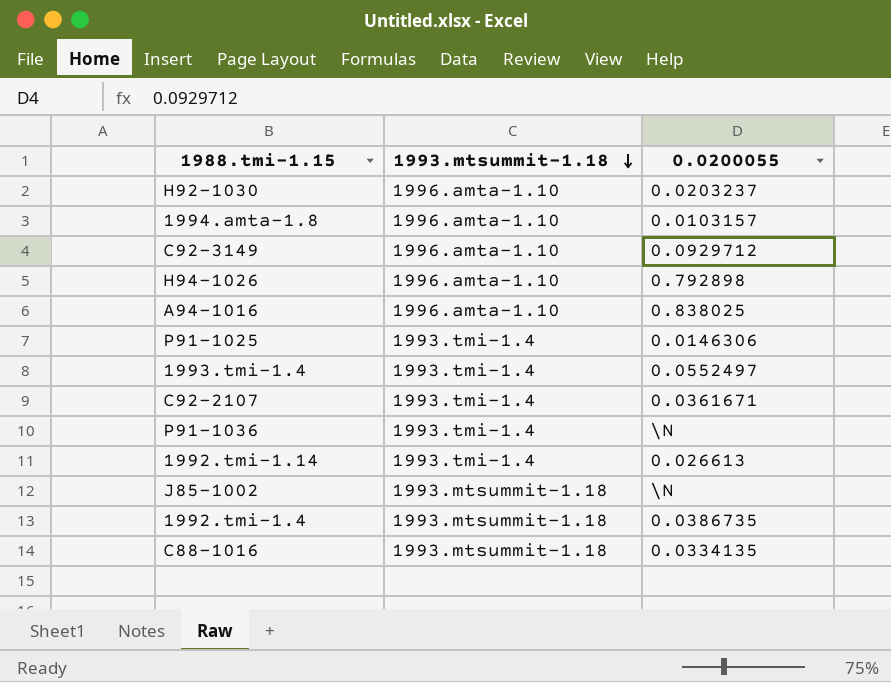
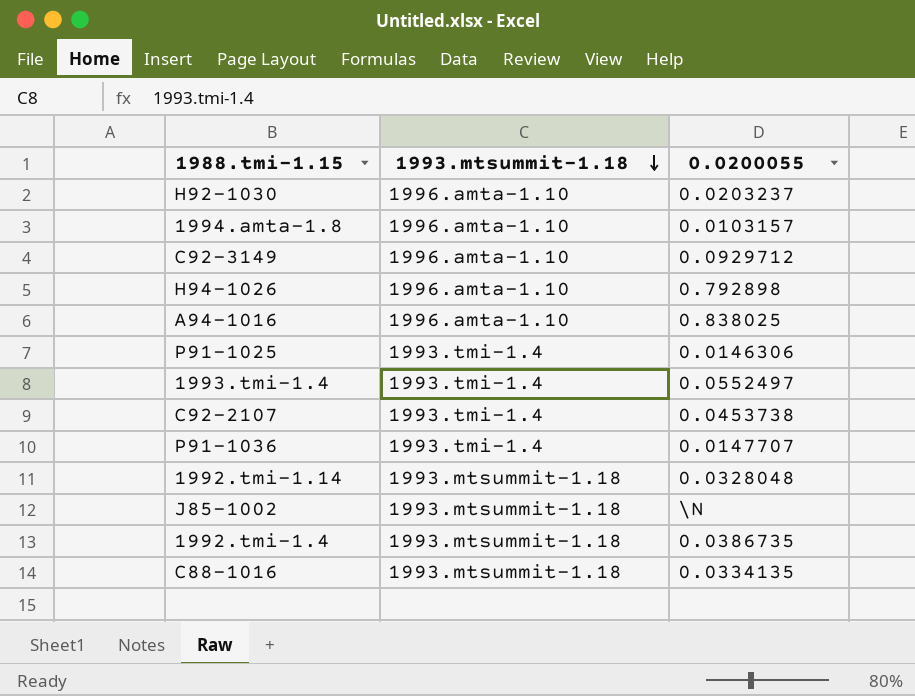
C92-2107 | 0.0200055: 0.0361671 -> 0.0453738
P91-1036 | 0.0200055: \N -> 0.0147707
1992.tmi-1.14 | 1993.mtsummit-1.18: 1993.tmi-1.4 -> 1993.mtsummit-1.18
1992.tmi-1.14 | 0.0200055: 0.026613 -> 0.0328048

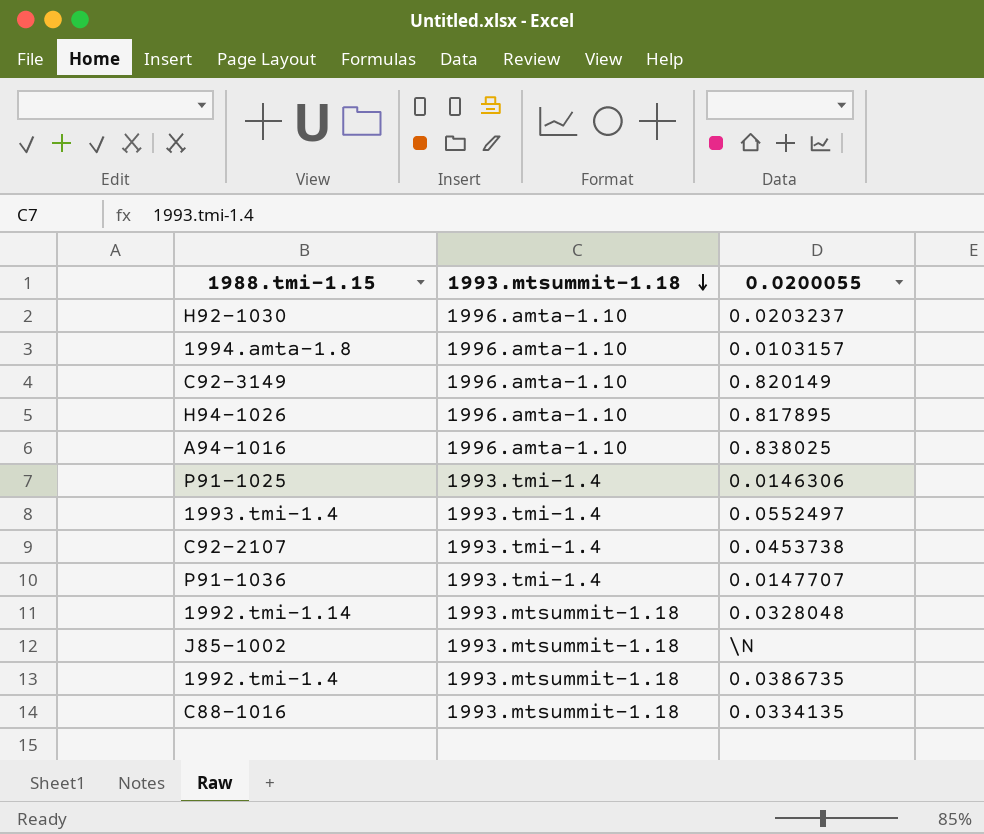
C92-3149 | 0.0200055: 0.0929712 -> 0.820149
H94-1026 | 0.0200055: 0.792898 -> 0.817895

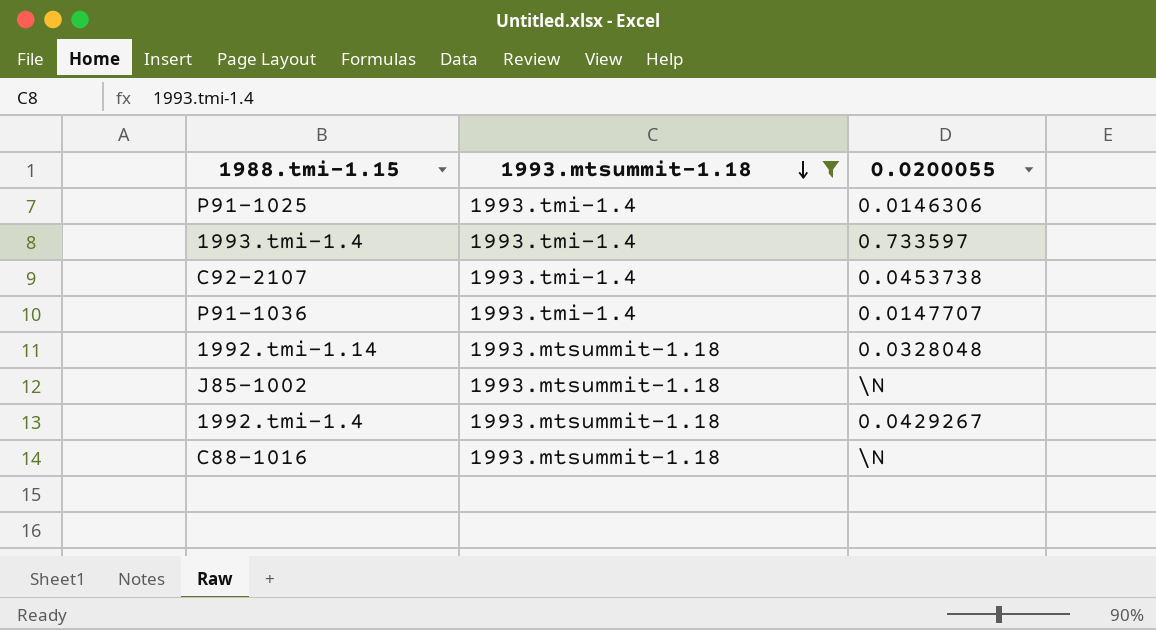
filter: none -> 1993.mtsummit-1.18 != 1996.amta-1.10
1993.tmi-1.4 | 0.0200055: 0.0552497 -> 0.733597
1992.tmi-1.4 | 0.0200055: 0.0386735 -> 0.0429267
C88-1016 | 0.0200055: 0.0334135 -> \N

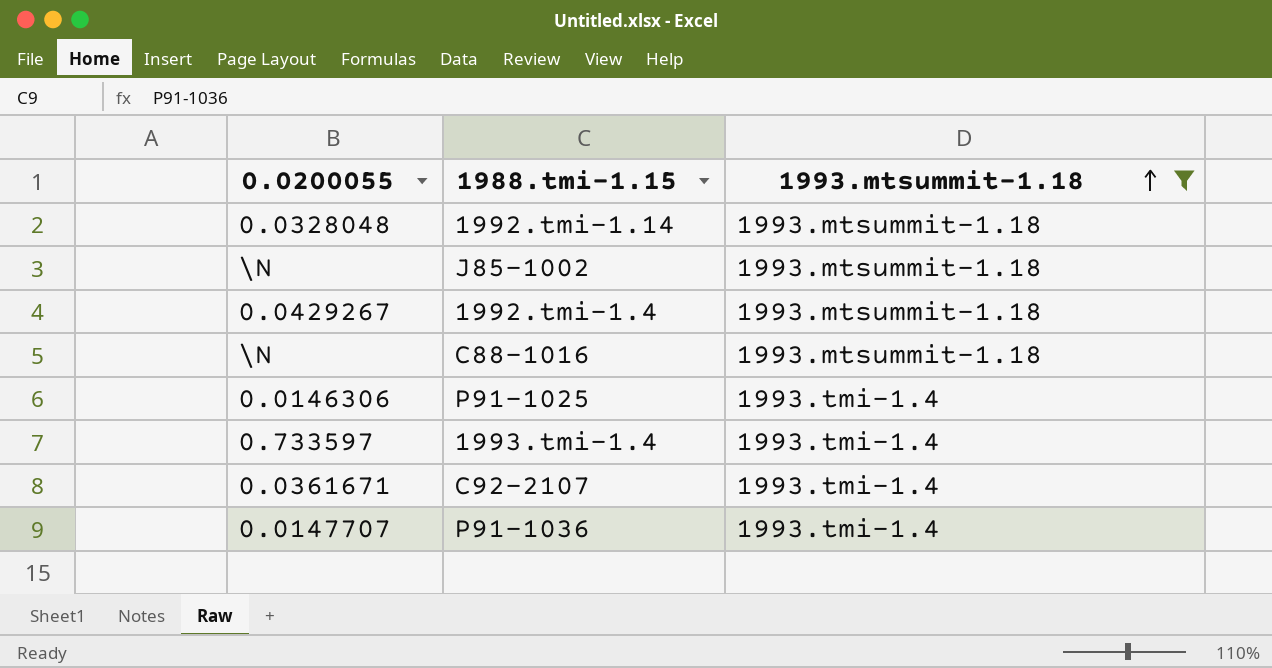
row order: 1993.mtsummit-1.18 descending -> 1993.mtsummit-1.18 ascending
column 0.0200055 | position: 3 -> 1
C92-2107 | 0.0200055: 0.0453738 -> 0.0361671

